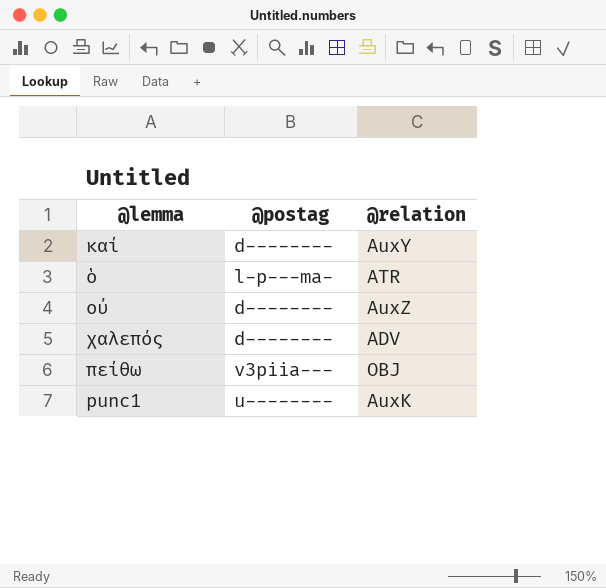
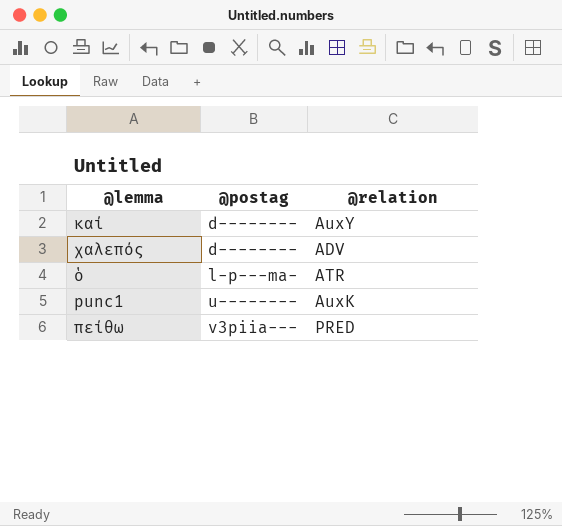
row order: none -> @postag ascending
row οὐ: d-------- | AuxZ -> none
πείθω | @relation: OBJ -> PRED

